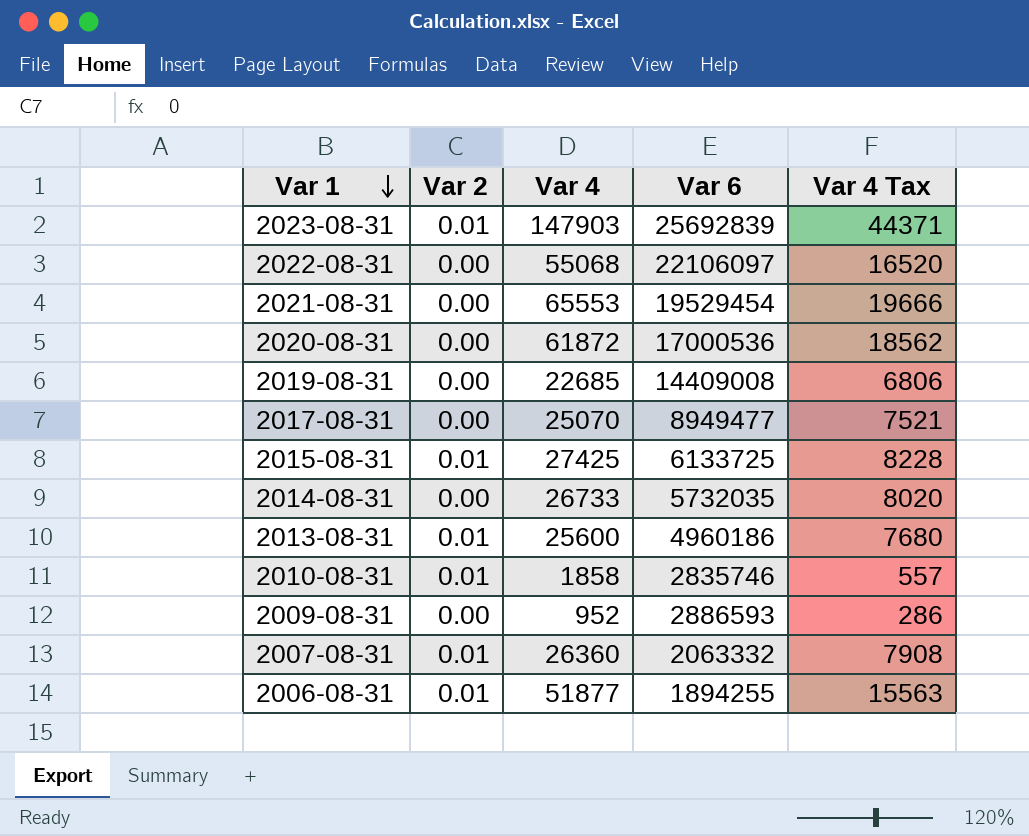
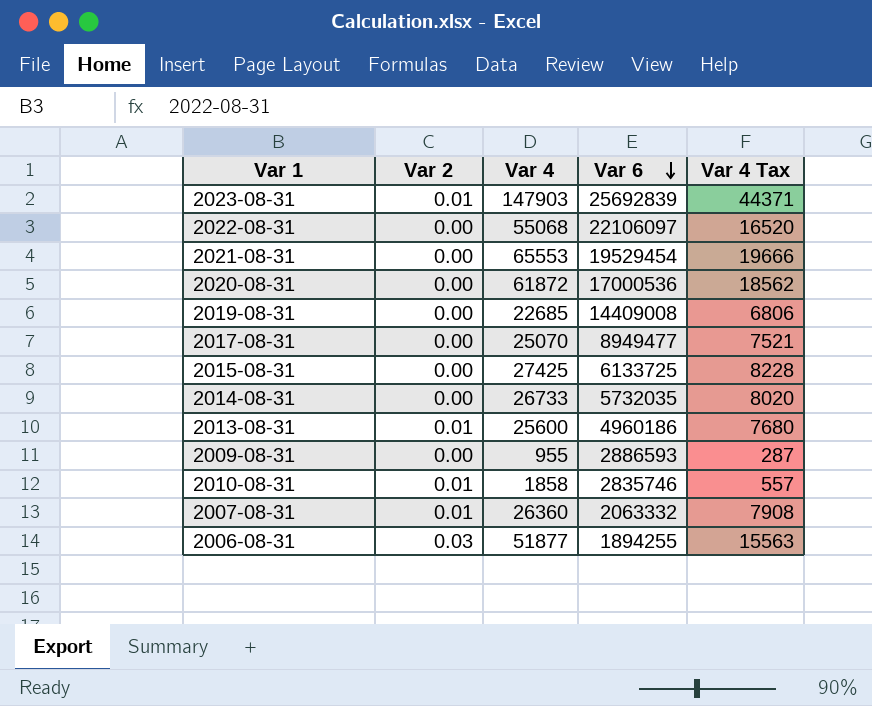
row order: Var 1 descending -> Var 6 descending
2015-08-31 | Var 2: 0.01 -> 0.00
2009-08-31 | Var 4: 952 -> 955
2009-08-31 | Var 4 Tax: 286 -> 287
2006-08-31 | Var 2: 0.01 -> 0.03

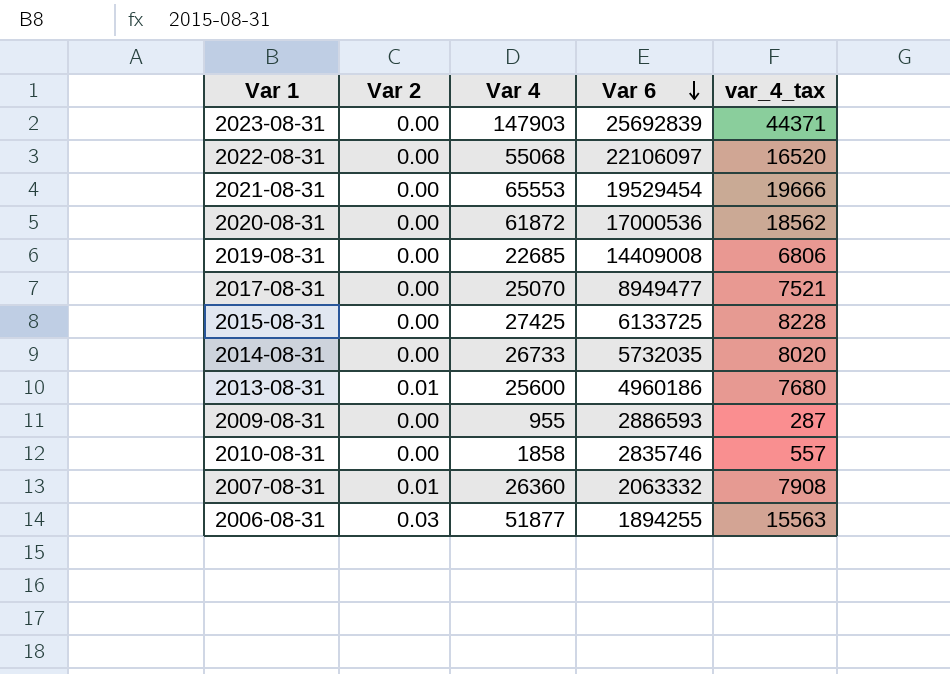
column name: Var 4 Tax -> var_4_tax
2023-08-31 | Var 2: 0.01 -> 0.00
2010-08-31 | Var 2: 0.01 -> 0.00

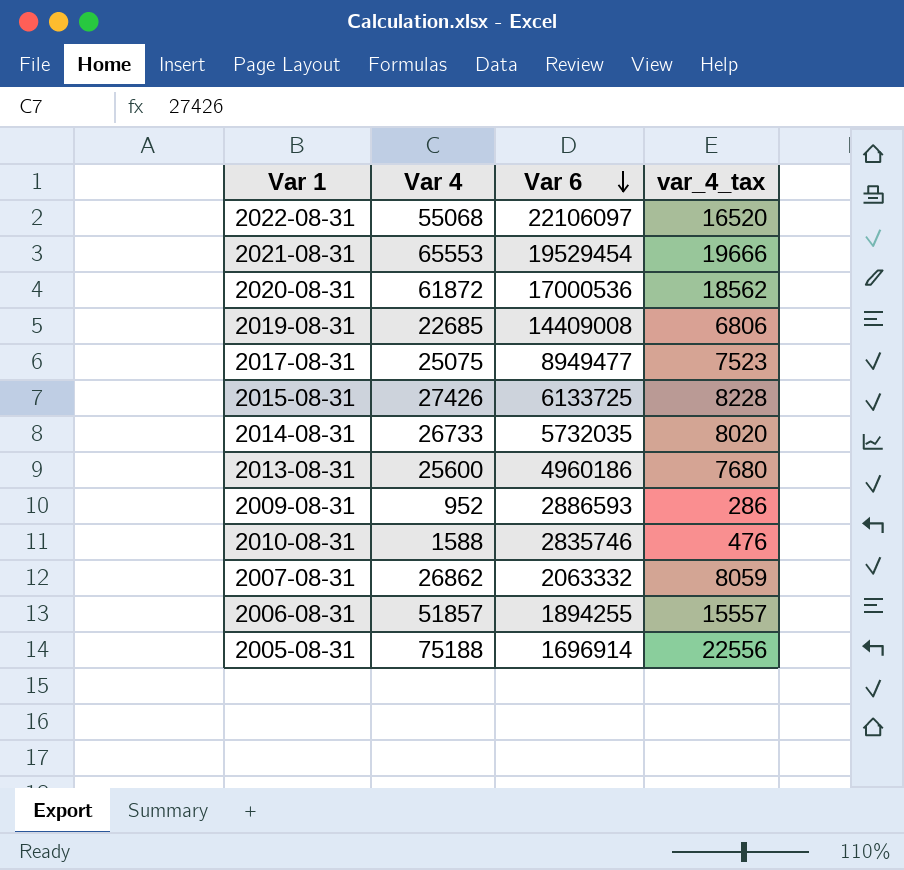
column Var 2 | position: 2 -> none
row 2023-08-31: 0.00 | 147903 | 25692839 | 44371 -> none
2017-08-31 | Var 4: 25070 -> 25075
2017-08-31 | var_4_tax: 7521 -> 7523
2015-08-31 | Var 4: 27425 -> 27426
2009-08-31 | Var 4: 955 -> 952
2009-08-31 | var_4_tax: 287 -> 286
2010-08-31 | Var 4: 1858 -> 1588
2010-08-31 | var_4_tax: 557 -> 476
2007-08-31 | Var 4: 26360 -> 26862
2007-08-31 | var_4_tax: 7908 -> 8059
2006-08-31 | Var 4: 51877 -> 51857
2006-08-31 | var_4_tax: 15563 -> 15557
row 2005-08-31: none -> 75188 | 1696914 | 22556

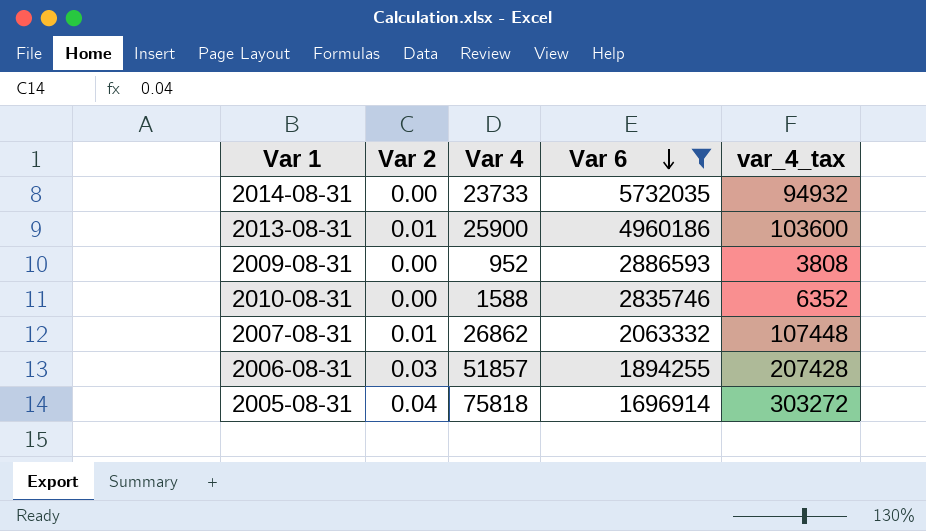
filter: none -> Var 6 <= 5732035
column Var 2 | position: none -> 2
column var_4_tax | formula: [Var 4] * 0.3 -> [Var 4] * 4
2014-08-31 | Var 4: 26733 -> 23733
2013-08-31 | Var 4: 25600 -> 25900
2005-08-31 | Var 4: 75188 -> 75818

